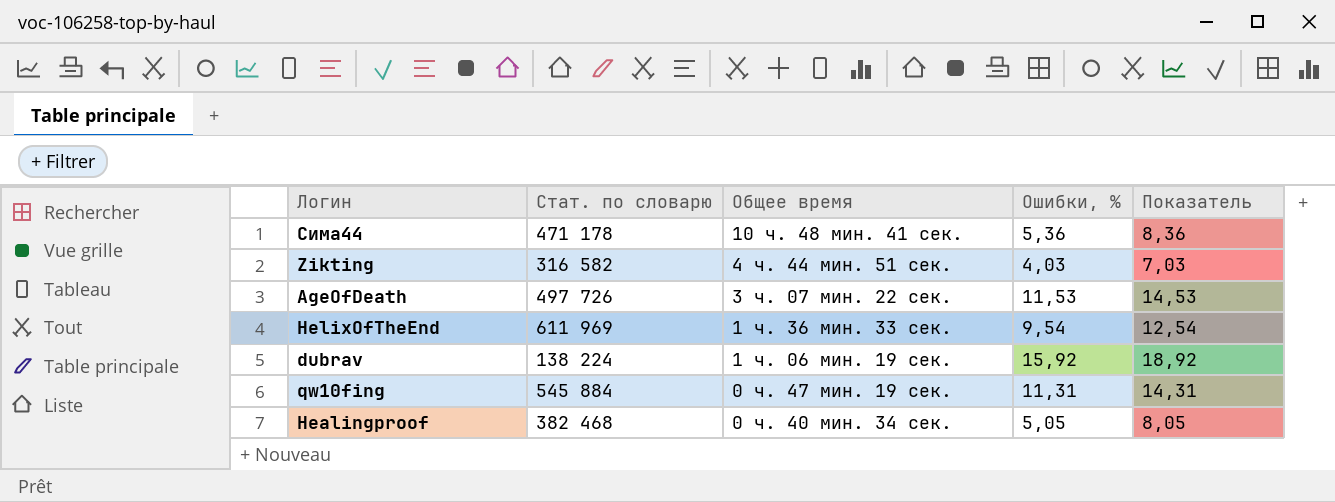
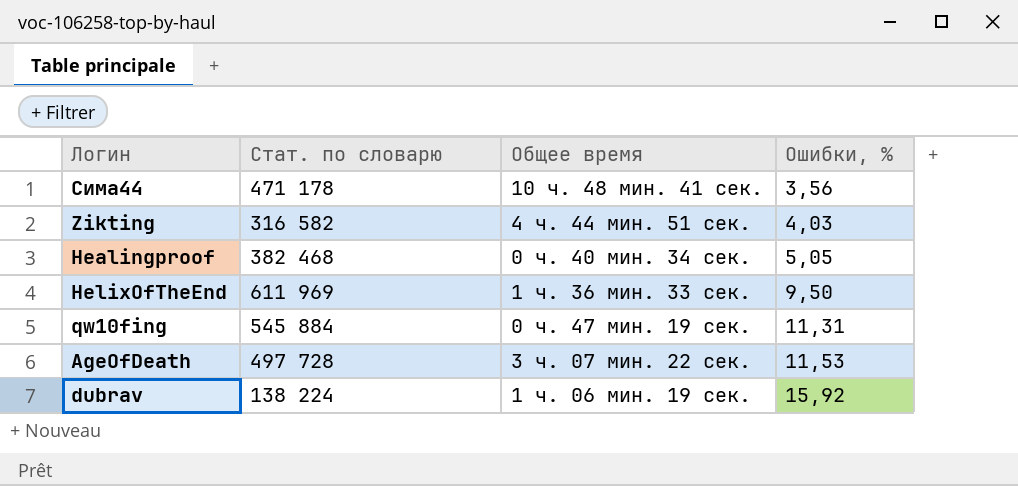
row order: Общее время descending -> Ошибки, % ascending
column Показатель | formula: [Ошибки, %] + 3 -> none
Сима44 | Ошибки, %: 5,36 -> 3,56
HelixOfTheEnd | Ошибки, %: 9,54 -> 9,50
AgeOfDeath | Стат. по словарю: 497 726 -> 497 728

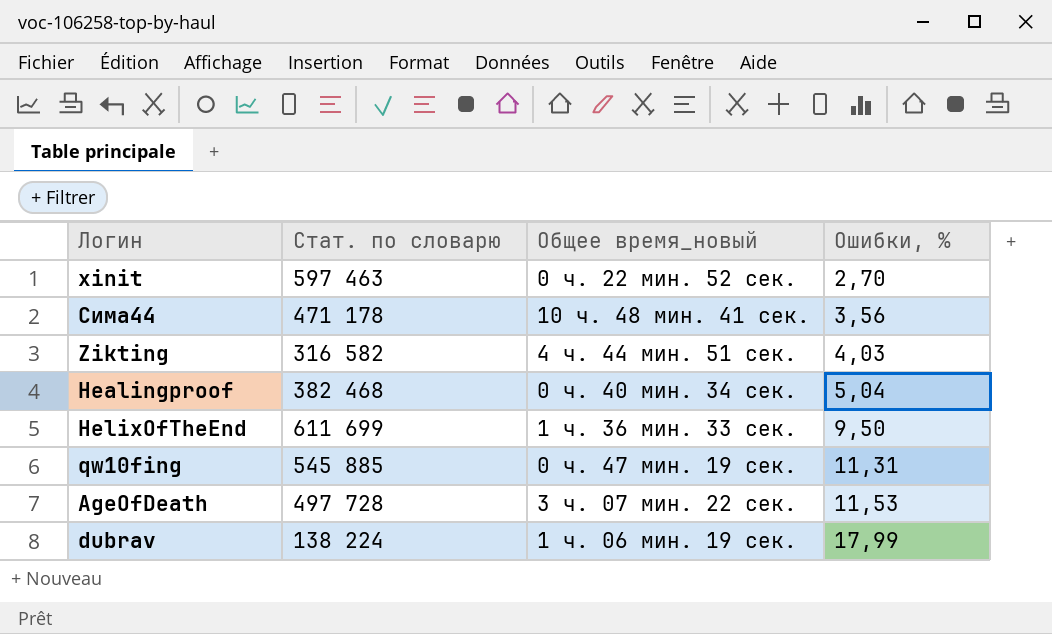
column name: Общее время -> Общее время_новый
row xinit: none -> 597 463 | 0 ч. 22 мин. 52 сек. | 2,70
Healingproof | Ошибки, %: 5,05 -> 5,04
HelixOfTheEnd | Стат. по словарю: 611 969 -> 611 699
qw10fing | Стат. по словарю: 545 884 -> 545 885
dubrav | Ошибки, %: 15,92 -> 17,99

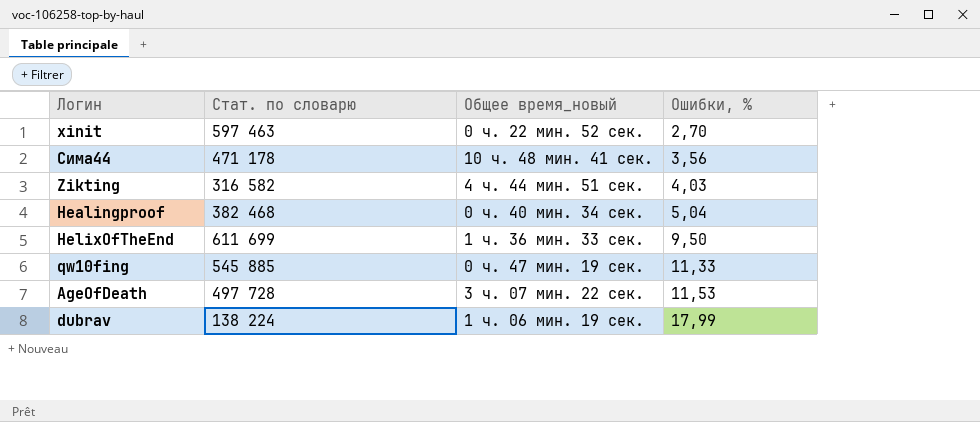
qw10fing | Ошибки, %: 11,31 -> 11,33

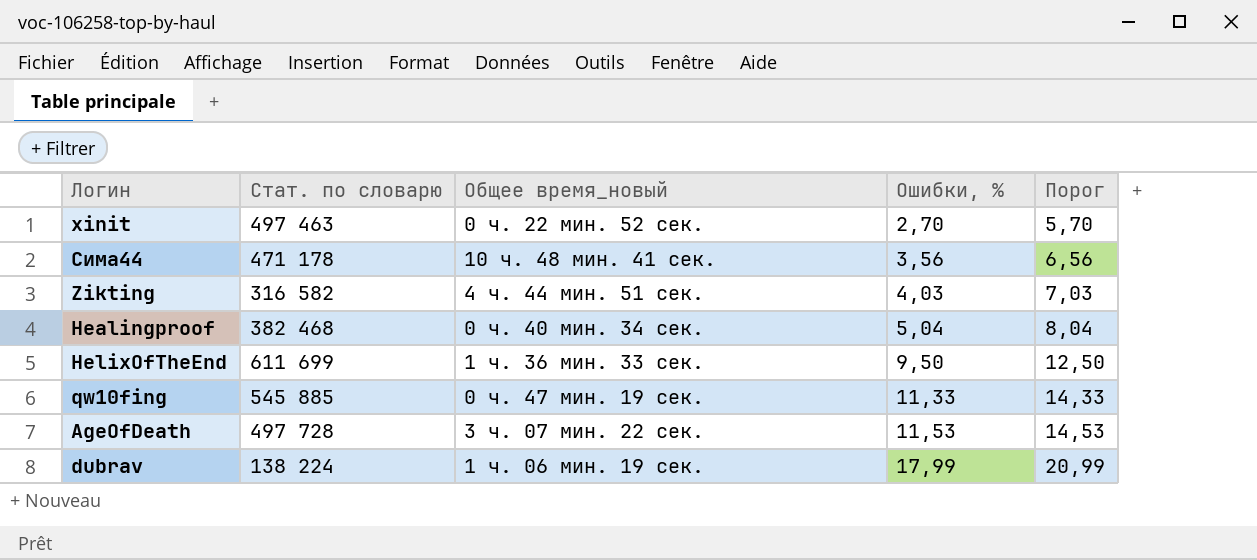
column Порог | formula: none -> [Ошибки, %] + 3
xinit | Стат. по словарю: 597 463 -> 497 463

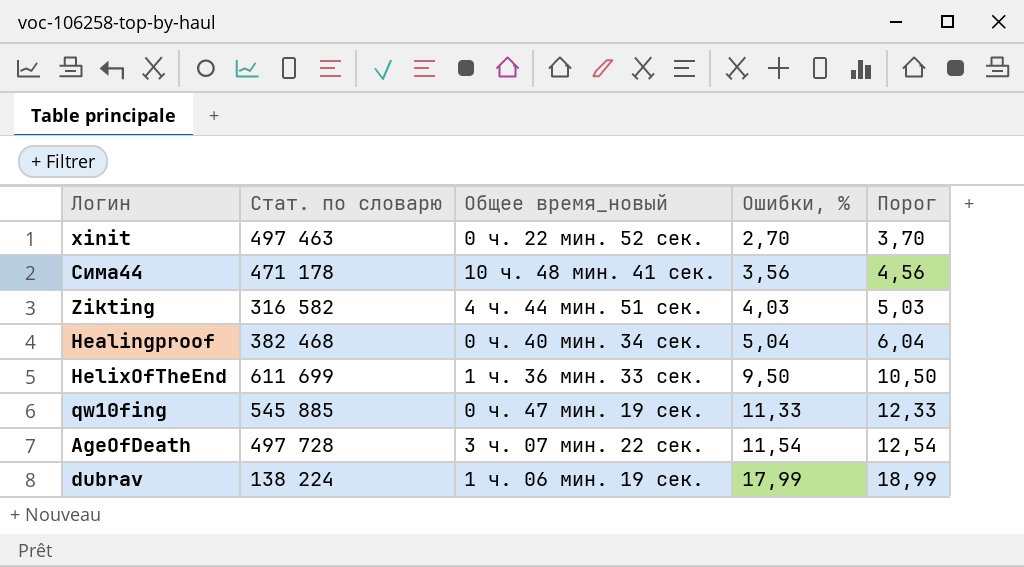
column Порог | formula: [Ошибки, %] + 3 -> [Ошибки, %] + 1
AgeOfDeath | Ошибки, %: 11,53 -> 11,54

